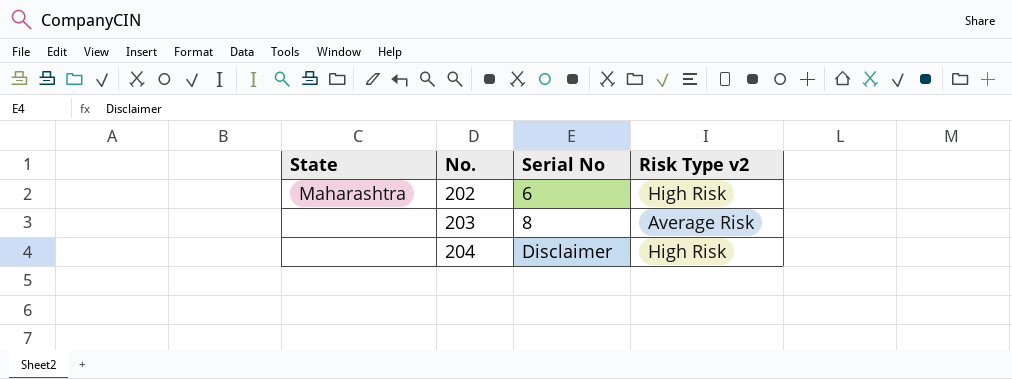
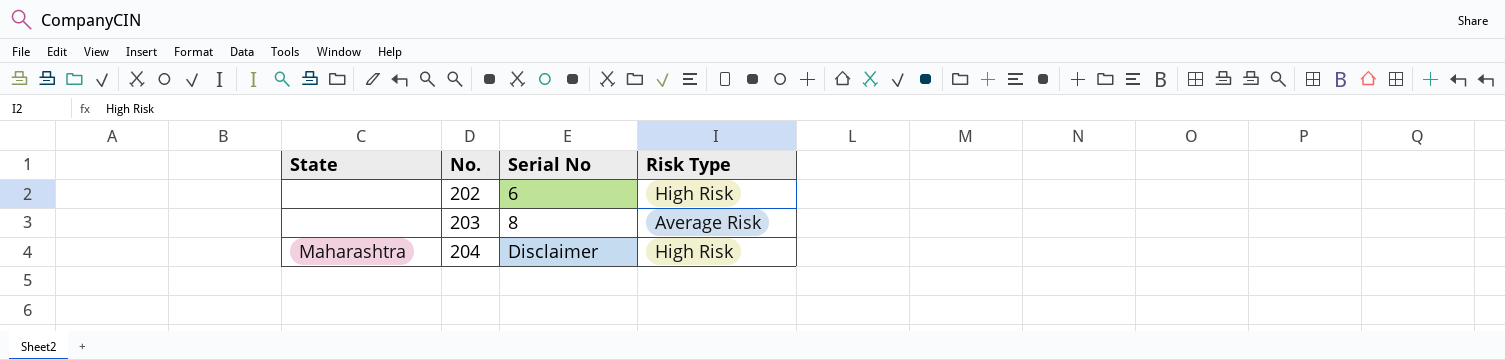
column name: Risk Type v2 -> Risk Type
202 | State: Maharashtra -> none
204 | State: none -> Maharashtra

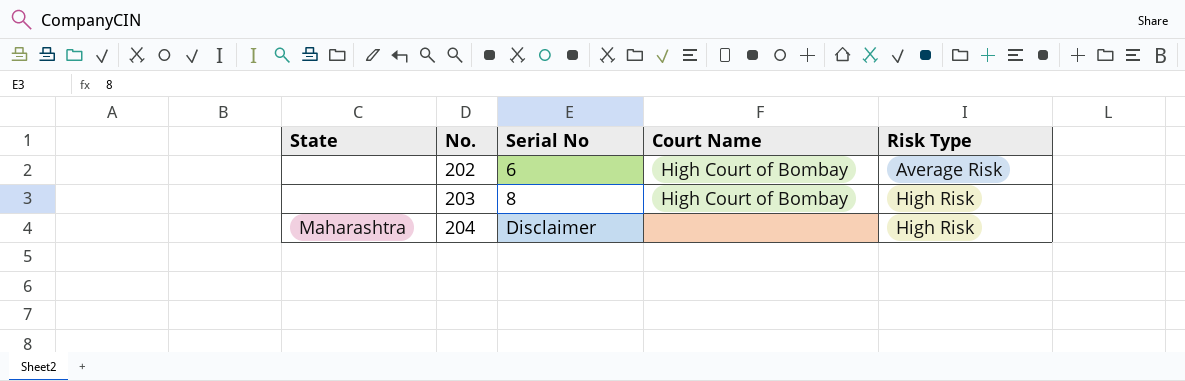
column Court Name | position: none -> 4
202 | Risk Type: High Risk -> Average Risk
203 | Risk Type: Average Risk -> High Risk

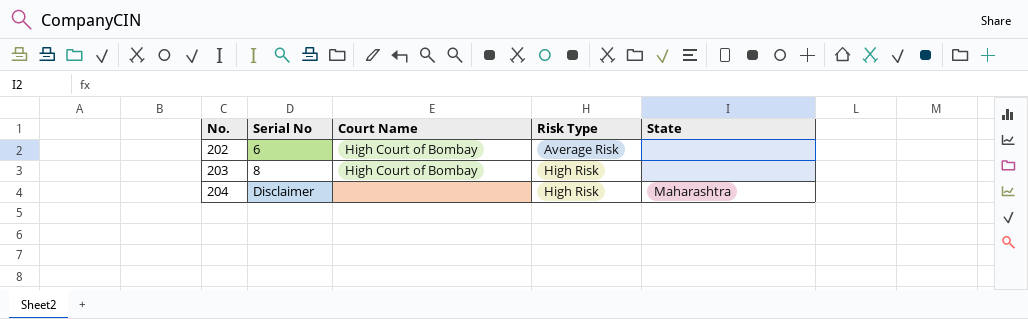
column State | position: 1 -> 5

